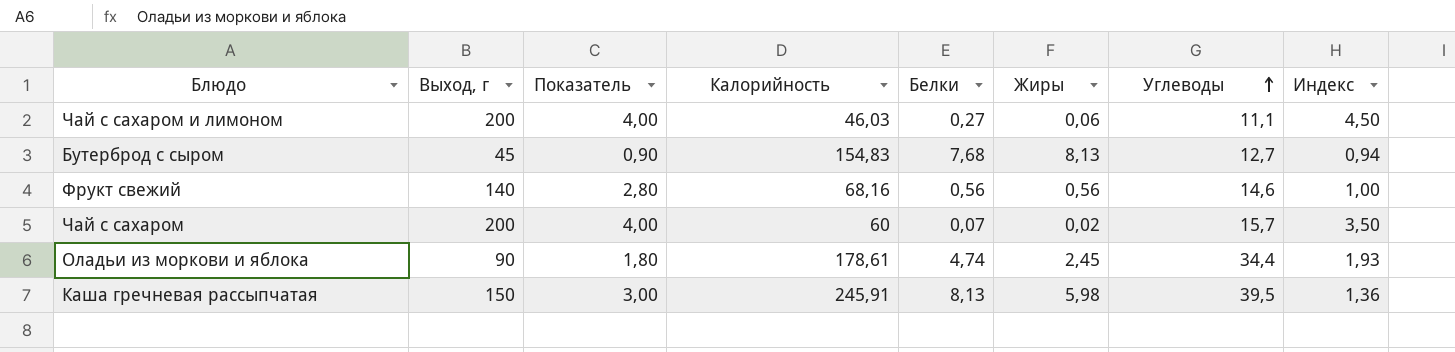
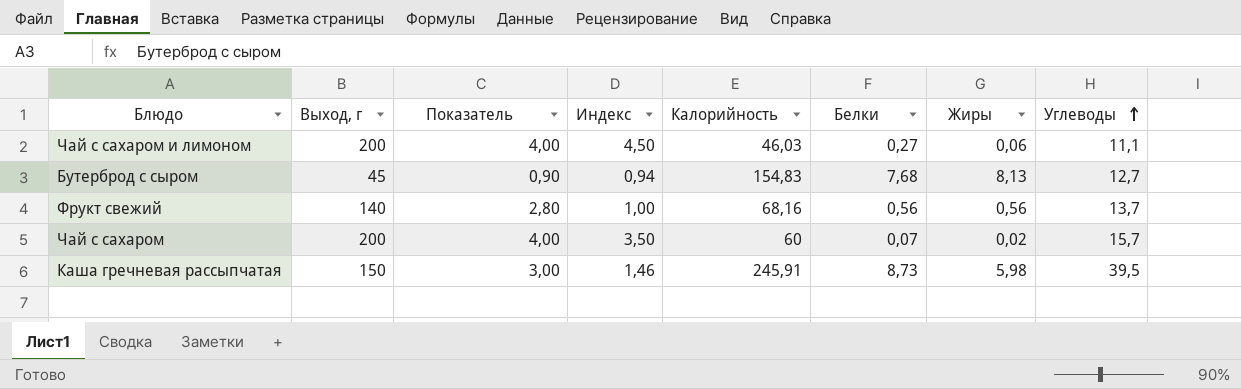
column Индекс | position: 8 -> 4
row Оладьи из моркови и яблока: 90 | 1,80 | 178,61 | 4,74 | 2,45 | 34,4 | 1,93 -> none
Фрукт свежий | Углеводы: 14,6 -> 13,7
Каша гречневая рассыпчатая | Индекс: 1,36 -> 1,46
Каша гречневая рассыпчатая | Белки: 8,13 -> 8,73

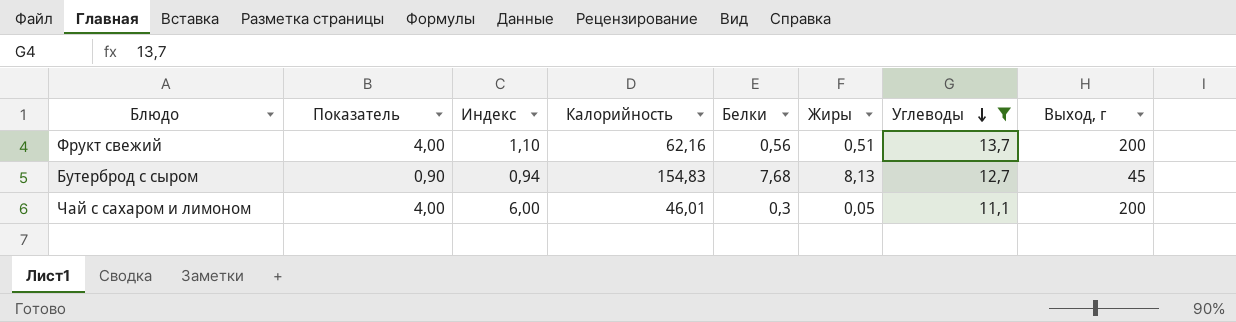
filter: none -> Углеводы <= 13,7
row order: Углеводы ascending -> Углеводы descending
column Выход, г | position: 2 -> 8
Фрукт свежий | Показатель: 2,80 -> 4,00
Фрукт свежий | Индекс: 1,00 -> 1,10
Фрукт свежий | Калорийность: 68,16 -> 62,16
Фрукт свежий | Жиры: 0,56 -> 0,51
Фрукт свежий | Выход, г: 140 -> 200
Чай с сахаром и лимоном | Индекс: 4,50 -> 6,00
Чай с сахаром и лимоном | Калорийность: 46,03 -> 46,01
Чай с сахаром и лимоном | Белки: 0,27 -> 0,3
Чай с сахаром и лимоном | Жиры: 0,06 -> 0,05

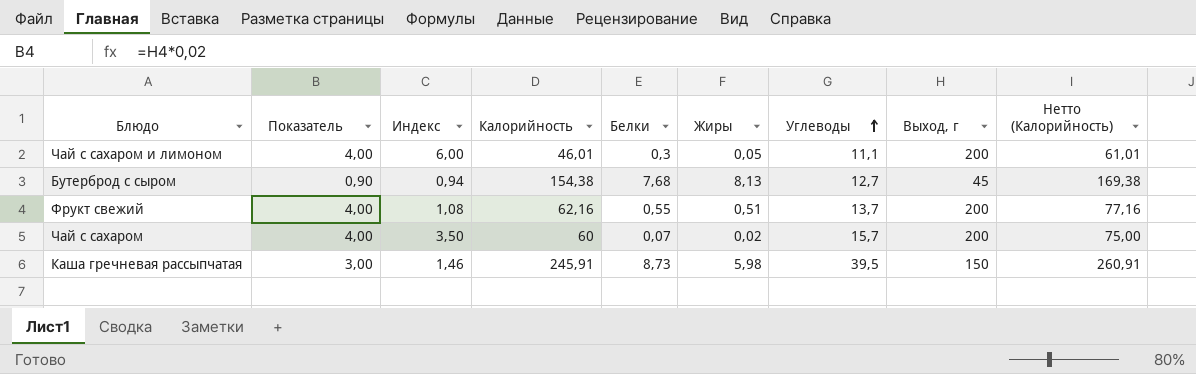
filter: Углеводы <= 13,7 -> none
row order: Углеводы descending -> Углеводы ascending
column Нетто (Калорийность) | formula: none -> [Калорийность] + 15
Бутерброд с сыром | Калорийность: 154,83 -> 154,38
Фрукт свежий | Индекс: 1,10 -> 1,08
Фрукт свежий | Белки: 0,56 -> 0,55

